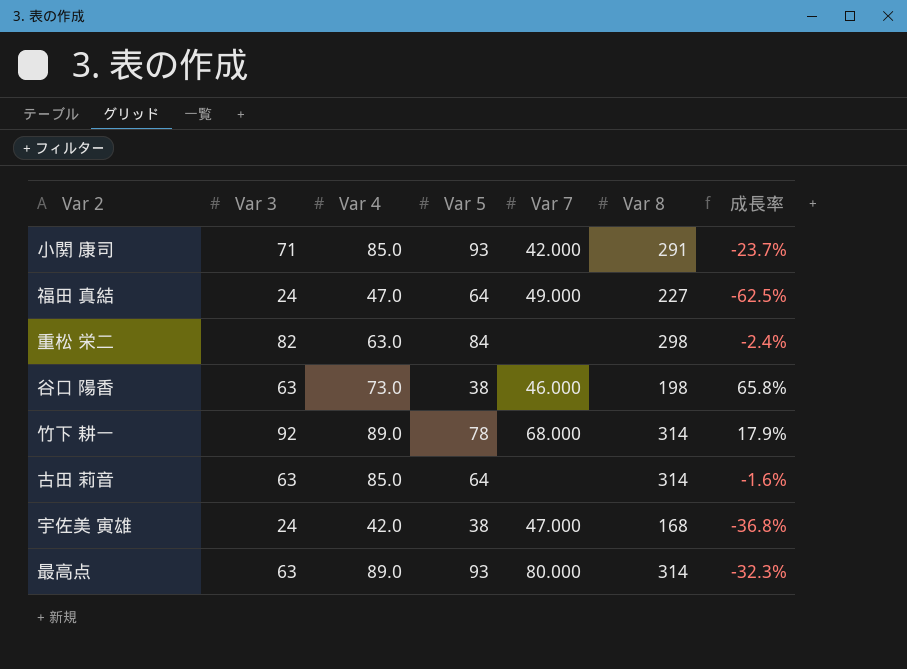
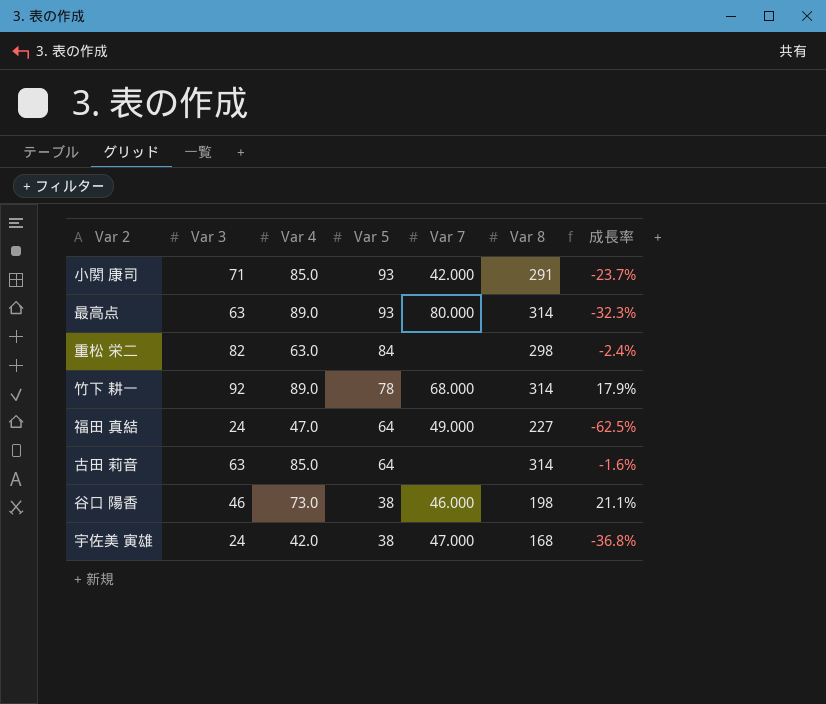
row order: none -> Var 5 descending
谷口 陽香 | Var 3: 63 -> 46
谷口 陽香 | 成長率: 65.8% -> 21.1%

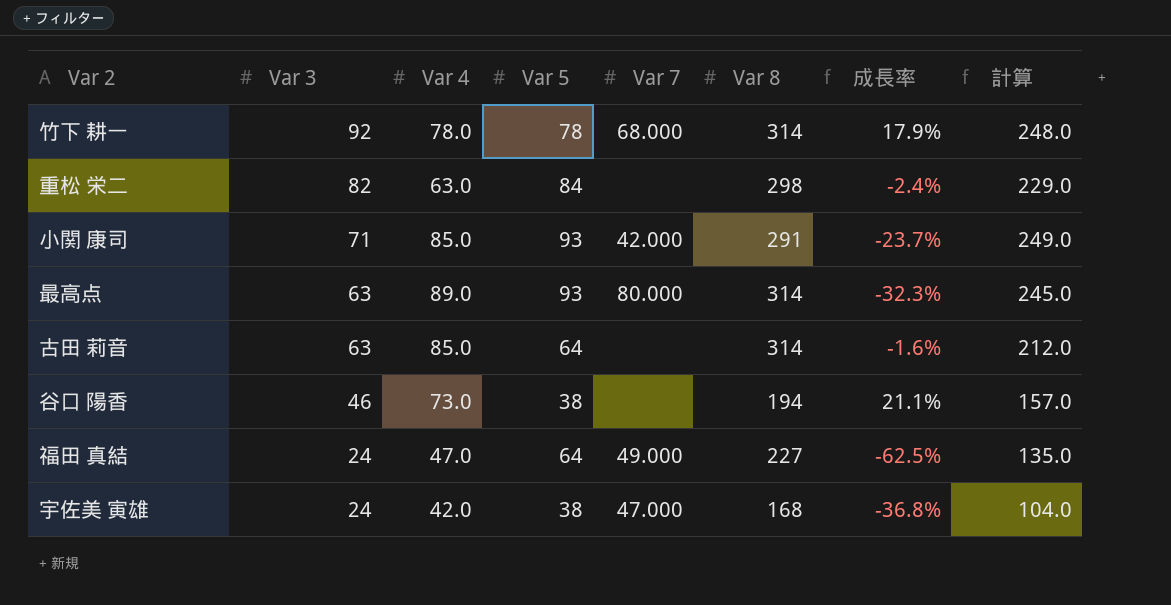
row order: Var 5 descending -> Var 3 descending
column 計算 | formula: none -> [Var 3] + [Var 4] + [Var 5]
竹下 耕一 | Var 4: 89.0 -> 78.0
谷口 陽香 | Var 7: 46.000 -> none
谷口 陽香 | Var 8: 198 -> 194

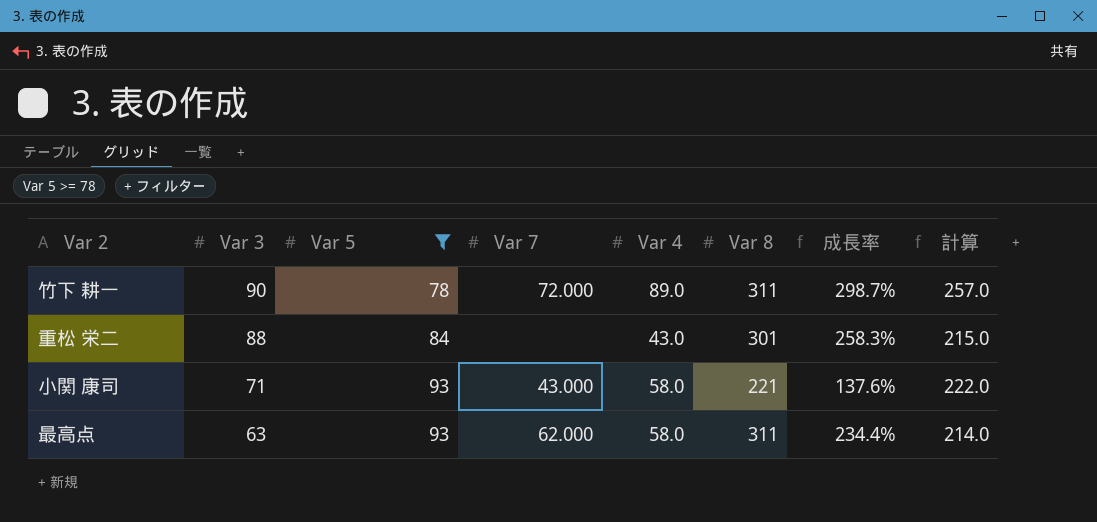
filter: none -> Var 5 >= 78
column Var 4 | position: 3 -> 5
column 成長率 | formula: ([Var 3] - [Var 5]) / [Var 5] -> ([Var 8] - [Var 5]) / [Var 5]
竹下 耕一 | Var 3: 92 -> 90
竹下 耕一 | Var 7: 68.000 -> 72.000
竹下 耕一 | Var 4: 78.0 -> 89.0
竹下 耕一 | Var 8: 314 -> 311
竹下 耕一 | 計算: 248.0 -> 257.0
重松 栄二 | Var 3: 82 -> 88
重松 栄二 | Var 4: 63.0 -> 43.0
重松 栄二 | Var 8: 298 -> 301
重松 栄二 | 計算: 229.0 -> 215.0
小関 康司 | Var 7: 42.000 -> 43.000
小関 康司 | Var 4: 85.0 -> 58.0
小関 康司 | Var 8: 291 -> 221
小関 康司 | 計算: 249.0 -> 222.0
最高点 | Var 7: 80.000 -> 62.000
最高点 | Var 4: 89.0 -> 58.0
最高点 | Var 8: 314 -> 311
最高点 | 計算: 245.0 -> 214.0

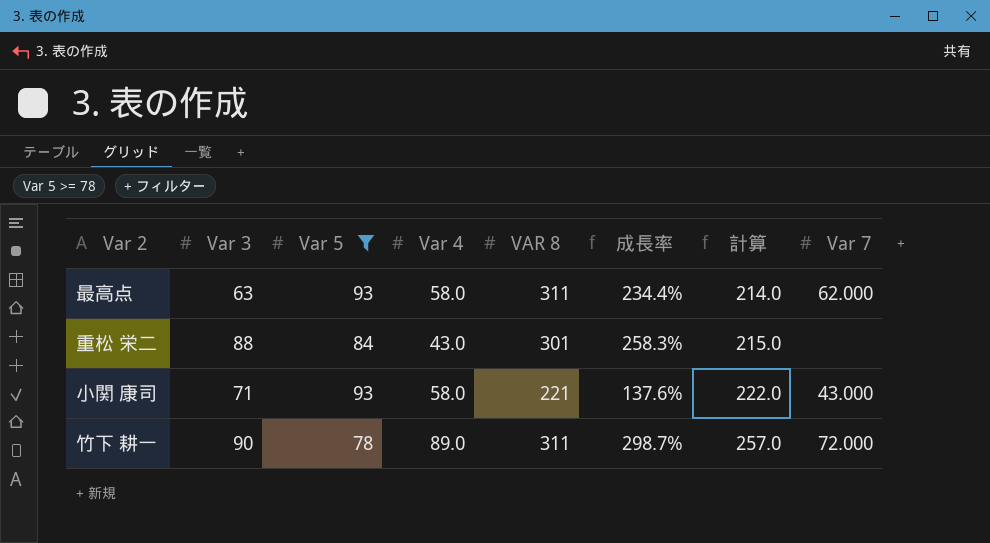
row order: Var 3 descending -> 計算 ascending
column name: Var 8 -> VAR 8
column Var 7 | position: 4 -> 8

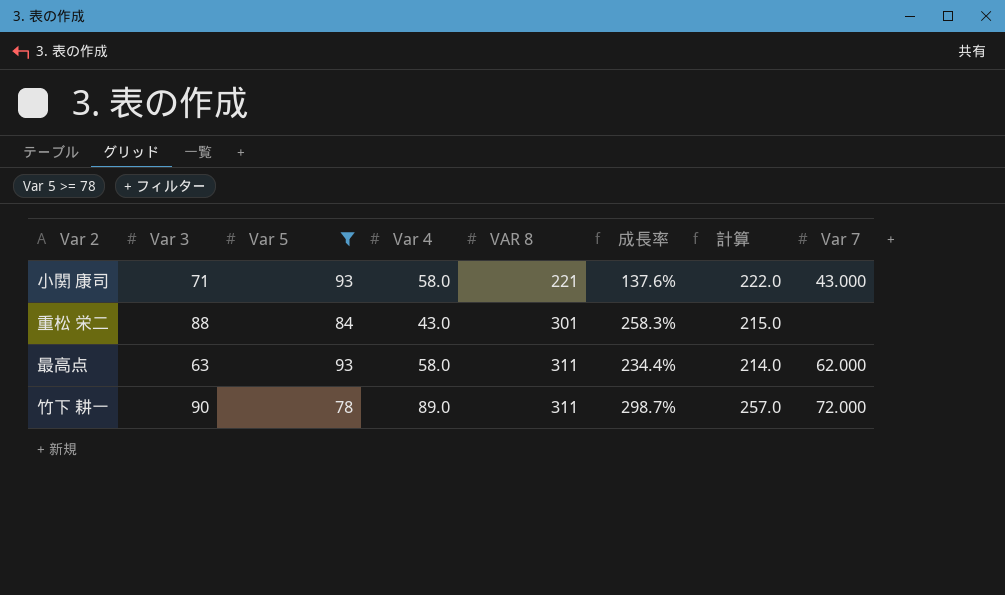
row order: 計算 ascending -> VAR 8 ascending

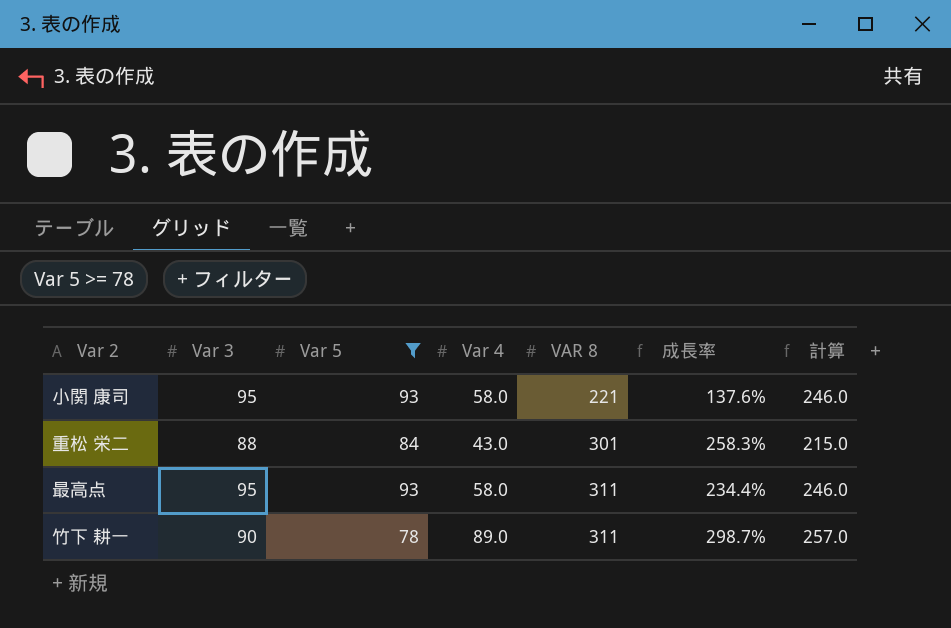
column Var 7 | position: 8 -> none
小関 康司 | Var 3: 71 -> 95
小関 康司 | 計算: 222.0 -> 246.0
最高点 | Var 3: 63 -> 95
最高点 | 計算: 214.0 -> 246.0

